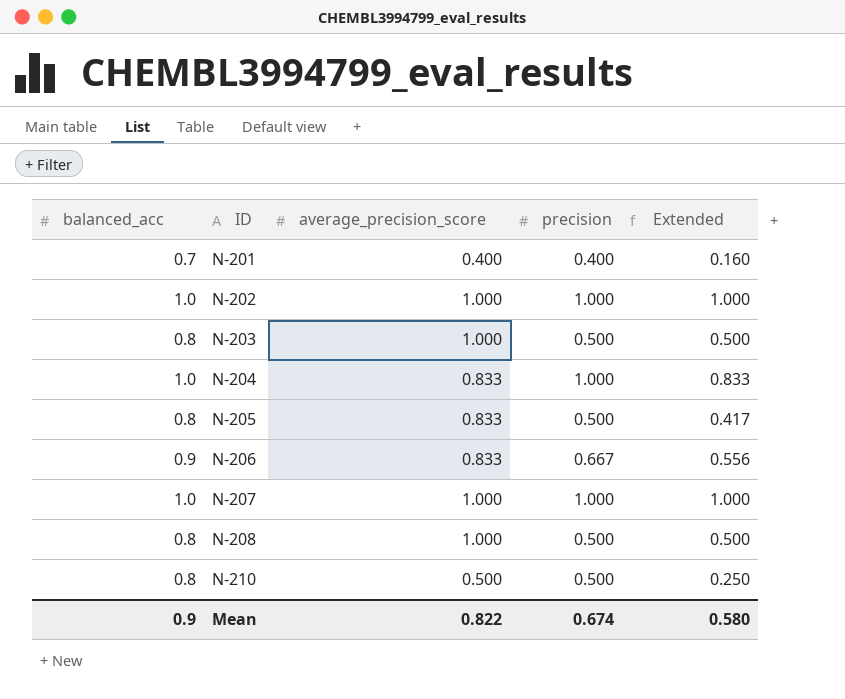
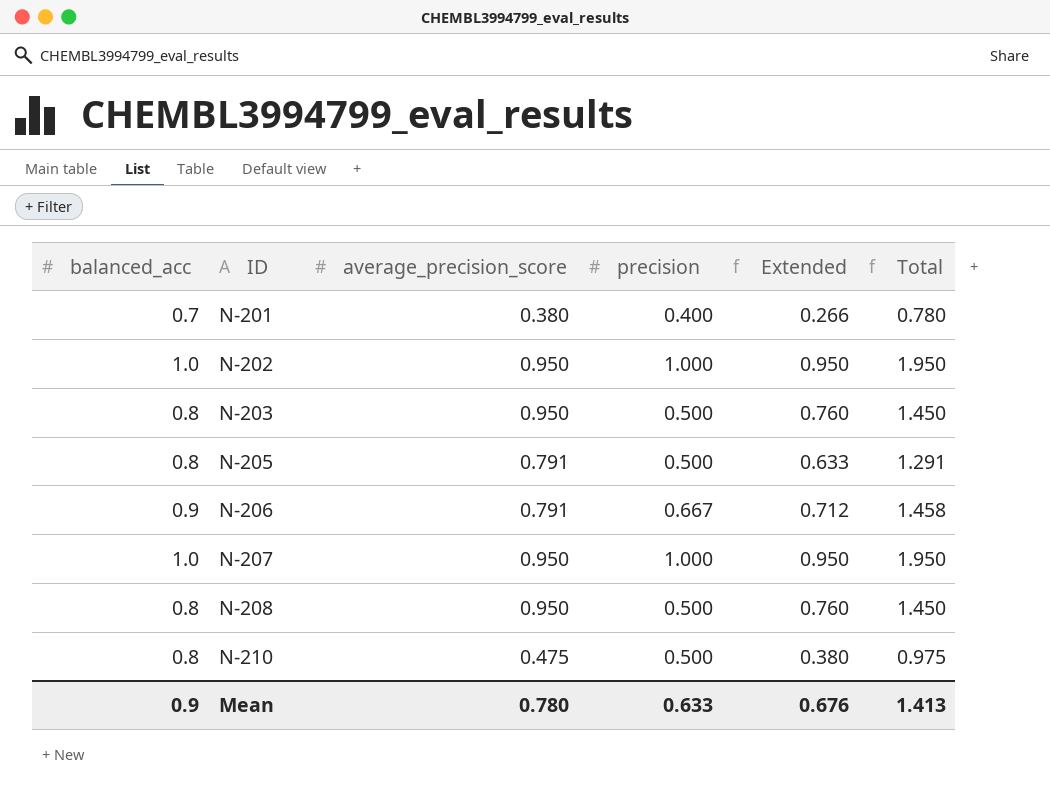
column Extended | formula: [average_precision_score] * [precision] -> [balanced_acc] * [average_precision_score]
column Total | formula: none -> [average_precision_score] + [precision]
row N-204: 1.0 | 0.833 | 1.000 | 0.833 -> none
N-201 | average_precision_score: 0.400 -> 0.380
N-202 | average_precision_score: 1.000 -> 0.950
N-203 | average_precision_score: 1.000 -> 0.950
N-205 | average_precision_score: 0.833 -> 0.791
N-206 | average_precision_score: 0.833 -> 0.791
N-207 | average_precision_score: 1.000 -> 0.950
N-208 | average_precision_score: 1.000 -> 0.950
N-210 | average_precision_score: 0.500 -> 0.475
Mean | average_precision_score: 0.822 -> 0.780
Mean | precision: 0.674 -> 0.633
Mean | Extended: 0.580 -> 0.676

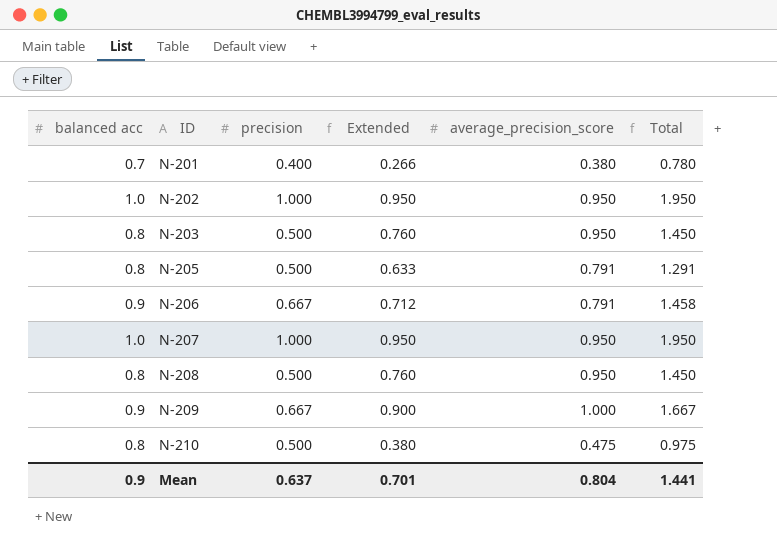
column name: balanced_acc -> balanced acc
column average_precision_score | position: 3 -> 5
row N-209: none -> 0.9 | 0.667 | 0.900 | 1.000 | 1.667
Mean | precision: 0.633 -> 0.637
Mean | Extended: 0.676 -> 0.701
Mean | average_precision_score: 0.780 -> 0.804
Mean | Total: 1.413 -> 1.441

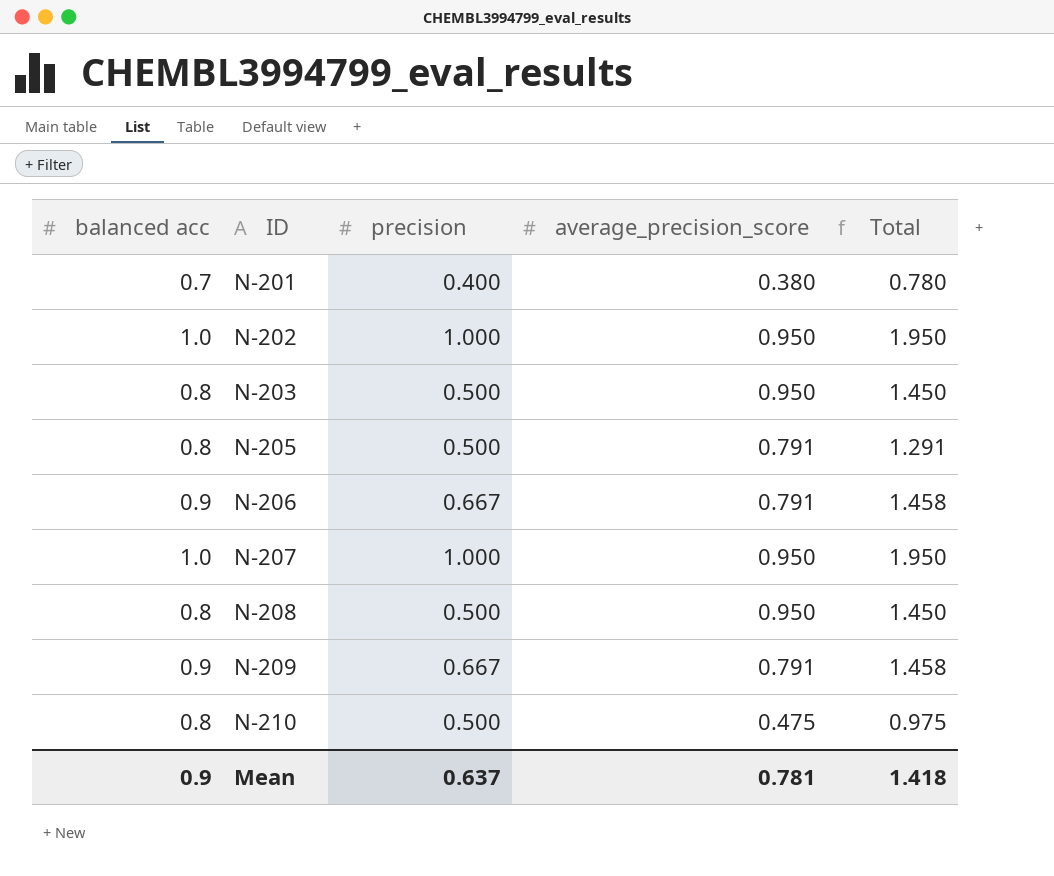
column Extended | formula: [balanced acc] * [average_precision_score] -> none
N-209 | average_precision_score: 1.000 -> 0.791
N-209 | Total: 1.667 -> 1.458
Mean | average_precision_score: 0.804 -> 0.781
Mean | Total: 1.441 -> 1.418

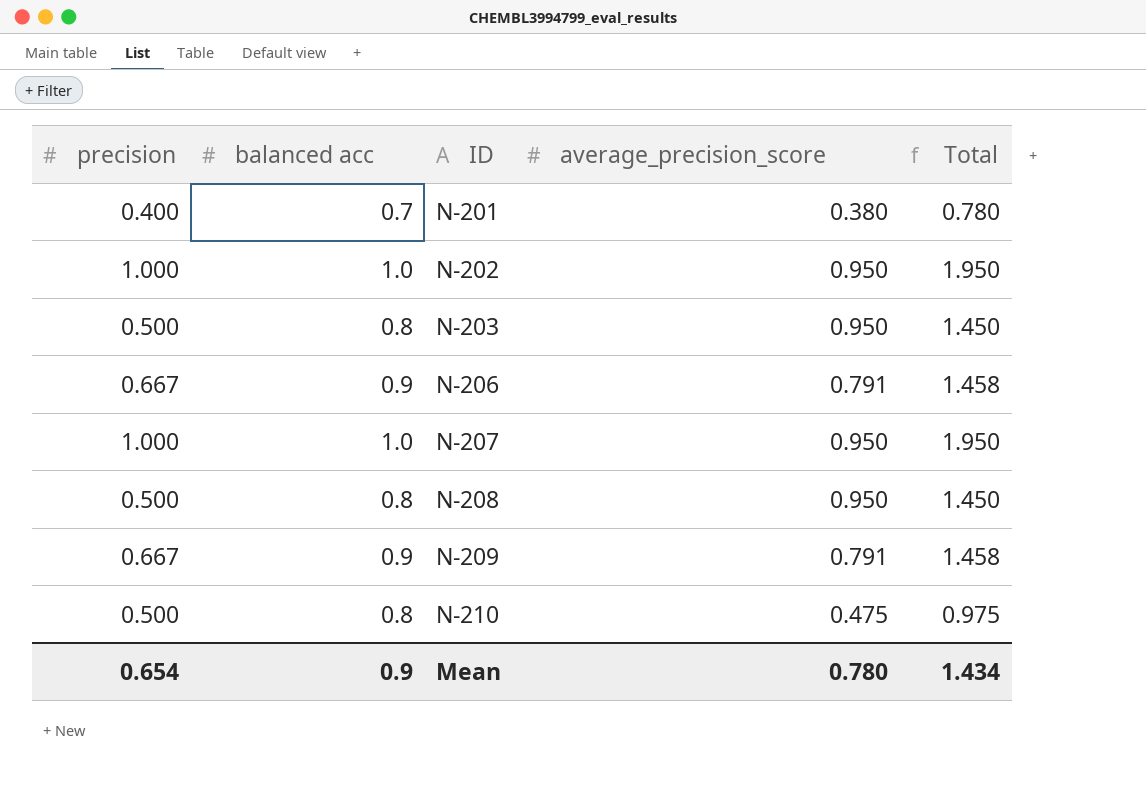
column precision | position: 3 -> 1
row N-205: 0.8 | 0.500 | 0.791 | 1.291 -> none
Mean | precision: 0.637 -> 0.654
Mean | average_precision_score: 0.781 -> 0.780
Mean | Total: 1.418 -> 1.434

